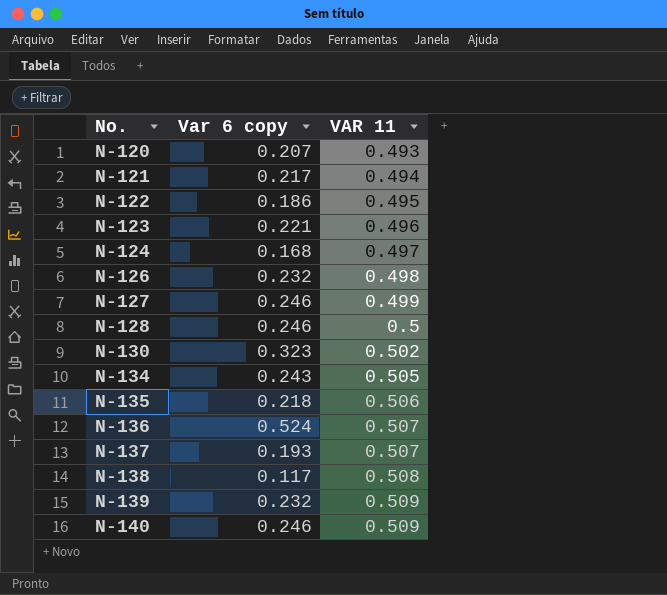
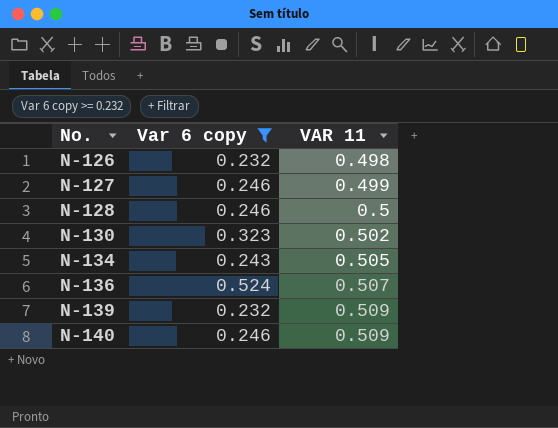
filter: none -> Var 6 copy >= 0.232

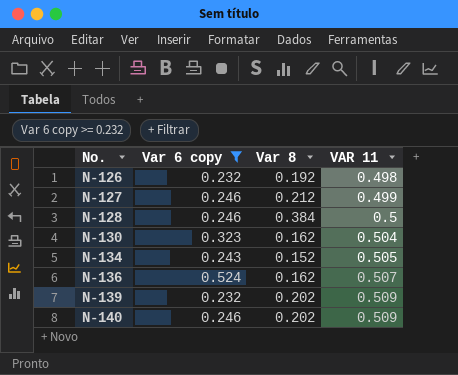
column Var 8 | position: none -> 3
N-130 | VAR 11: 0.502 -> 0.504

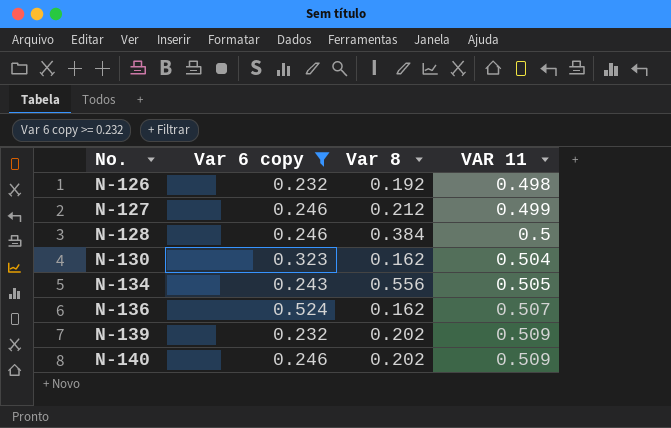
N-134 | Var 8: 0.152 -> 0.556

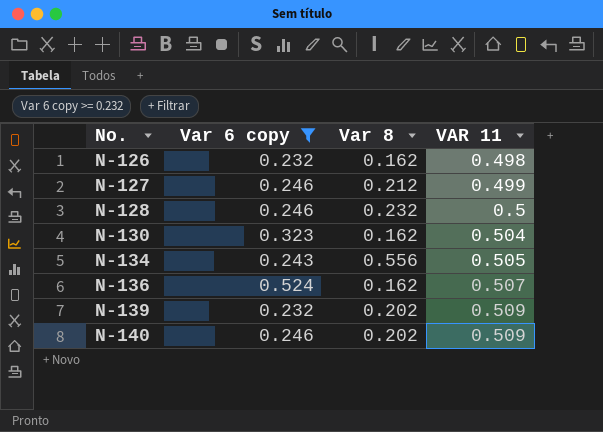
N-126 | Var 8: 0.192 -> 0.162
N-128 | Var 8: 0.384 -> 0.232

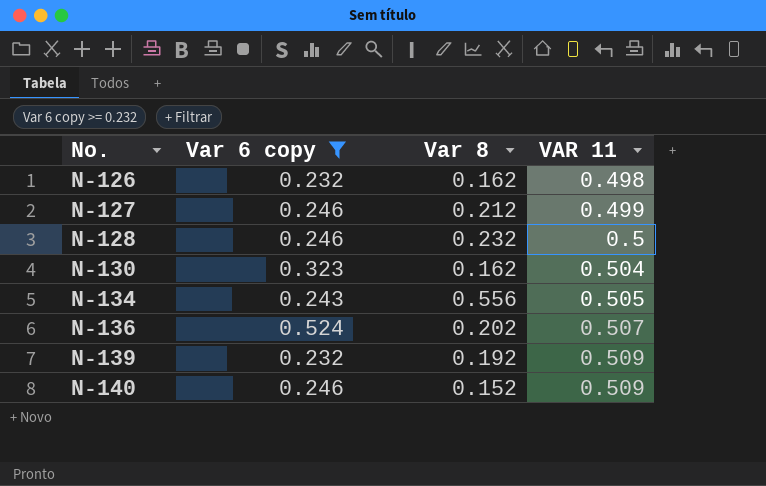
N-136 | Var 8: 0.162 -> 0.202
N-139 | Var 8: 0.202 -> 0.192
N-140 | Var 8: 0.202 -> 0.152

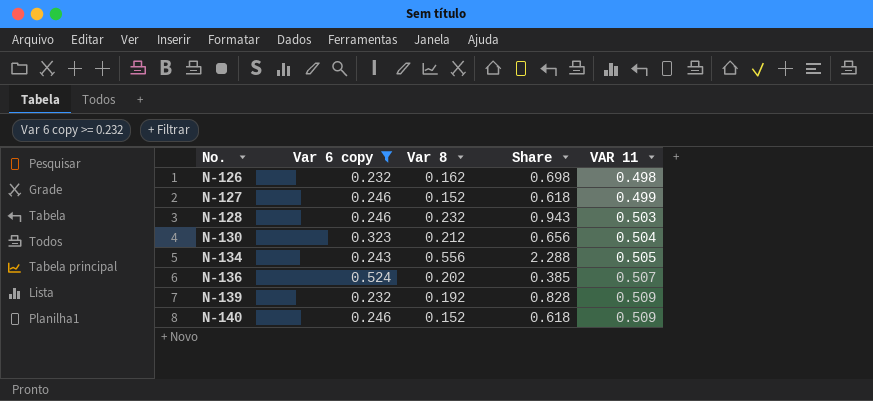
column Share | formula: none -> [Var 8] / [Var 6 copy]
N-127 | Var 8: 0.212 -> 0.152
N-128 | VAR 11: 0.5 -> 0.503
N-130 | Var 8: 0.162 -> 0.212

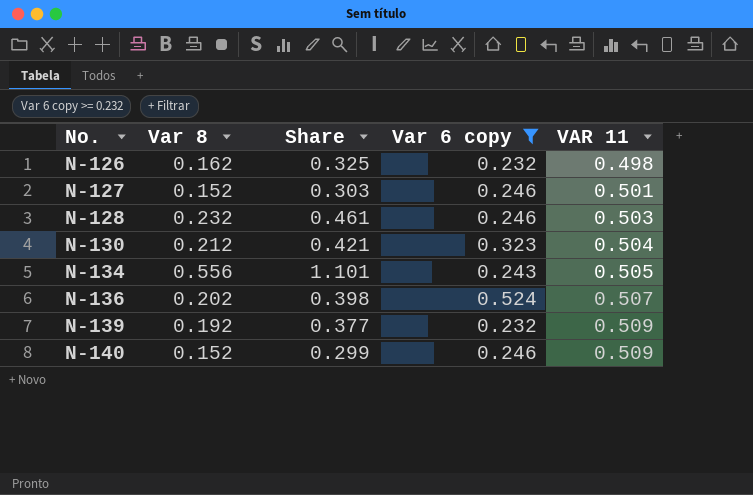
column Share | formula: [Var 8] / [Var 6 copy] -> [Var 8] / [VAR 11]
column Var 6 copy | position: 2 -> 4
N-127 | VAR 11: 0.499 -> 0.501

